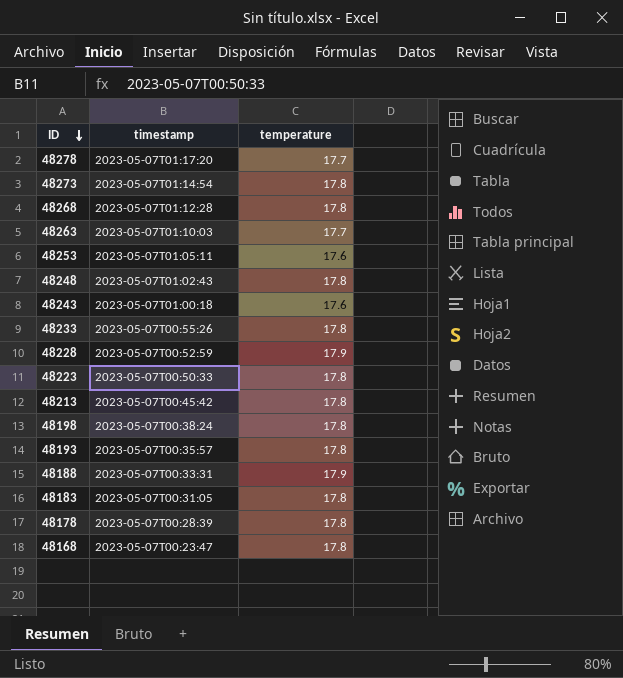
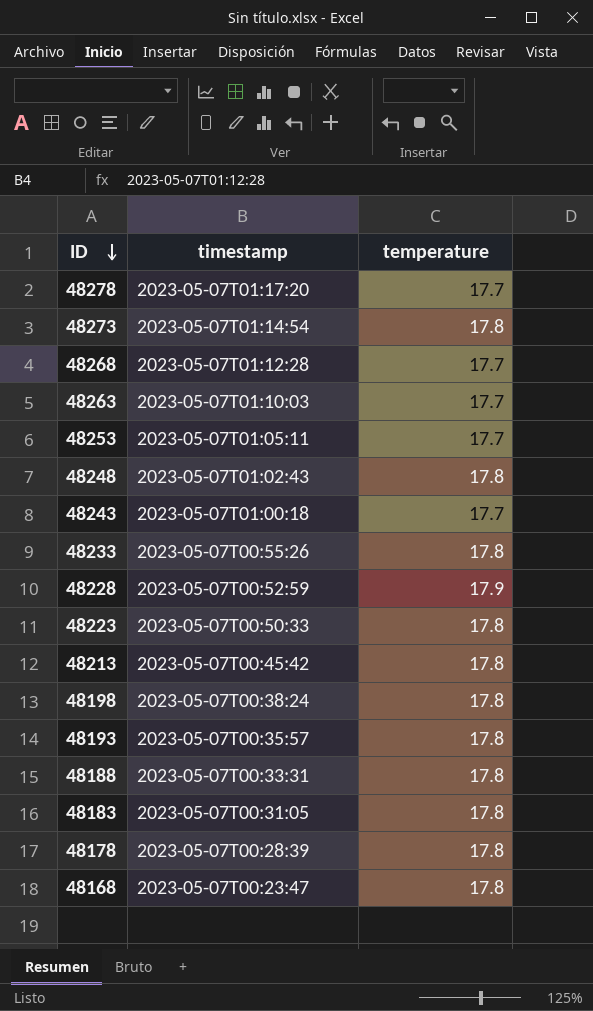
48268 | temperature: 17.8 -> 17.7
48253 | temperature: 17.6 -> 17.7
48243 | temperature: 17.6 -> 17.7
48188 | temperature: 17.9 -> 17.8

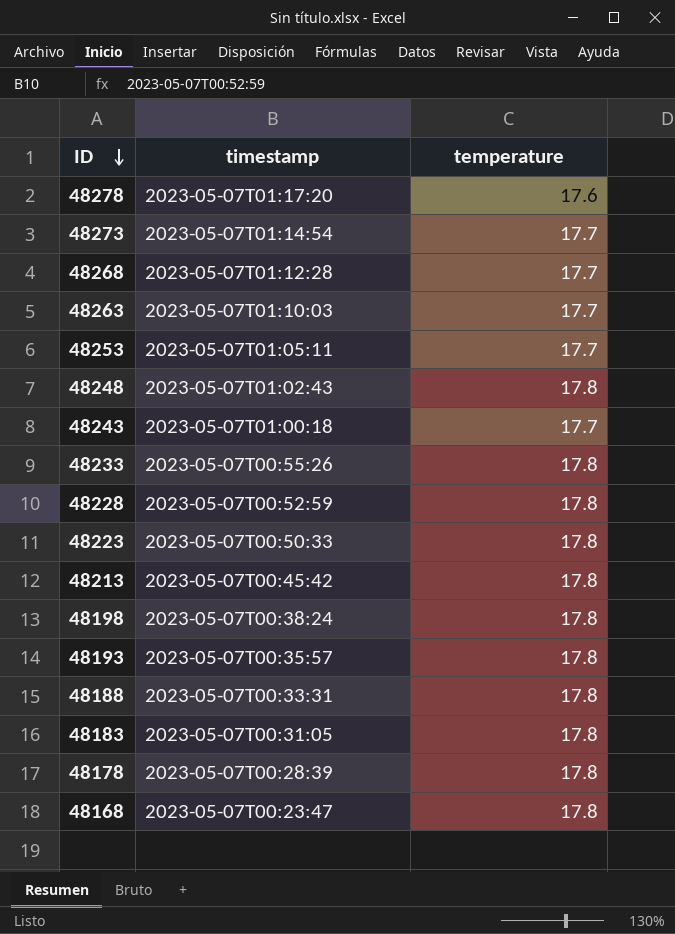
48278 | temperature: 17.7 -> 17.6
48273 | temperature: 17.8 -> 17.7
48228 | temperature: 17.9 -> 17.8

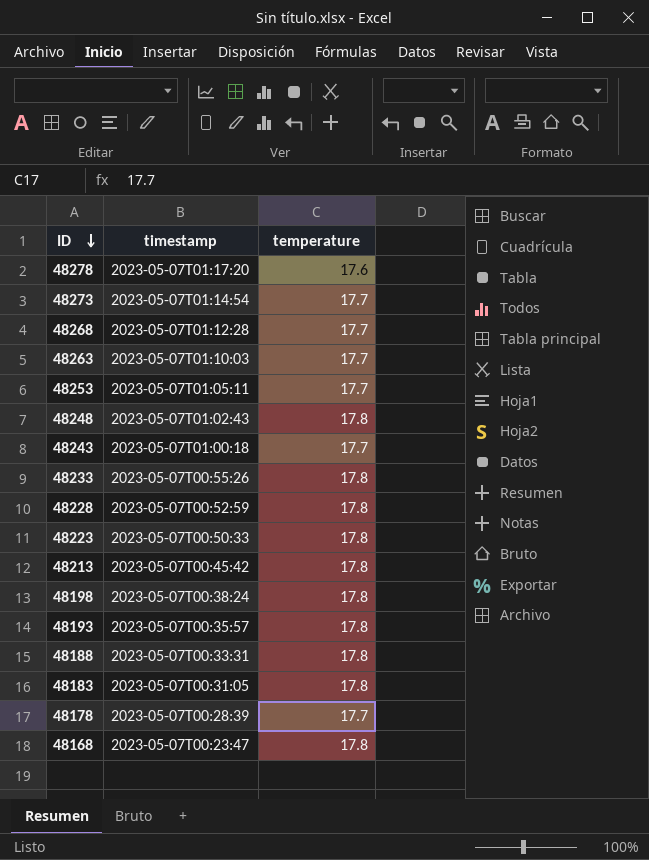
48178 | temperature: 17.8 -> 17.7

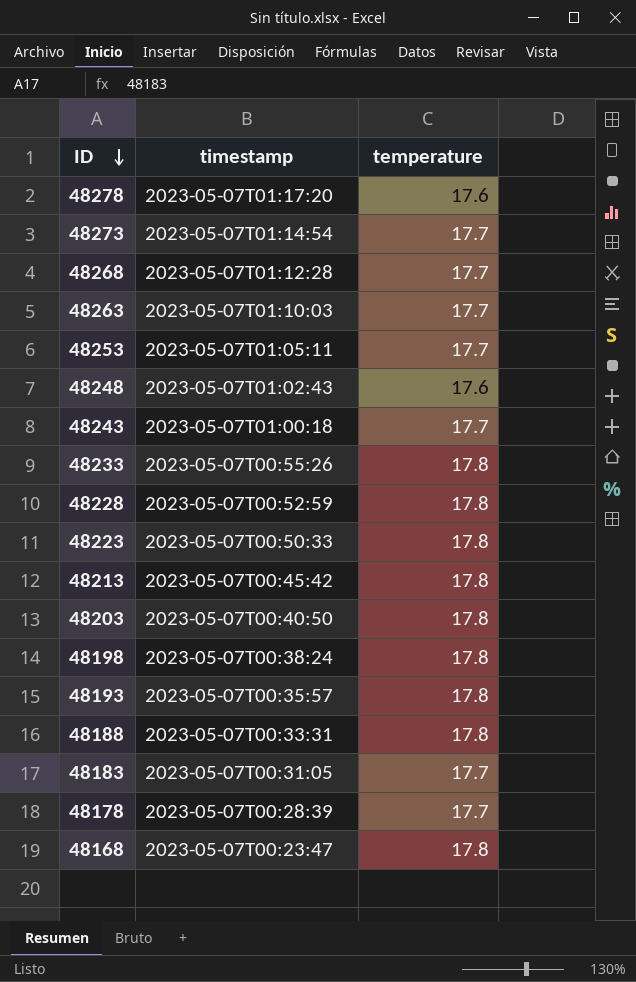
48248 | temperature: 17.8 -> 17.6
row 48203: none -> 2023-05-07T00:40:50 | 17.8
48183 | temperature: 17.8 -> 17.7

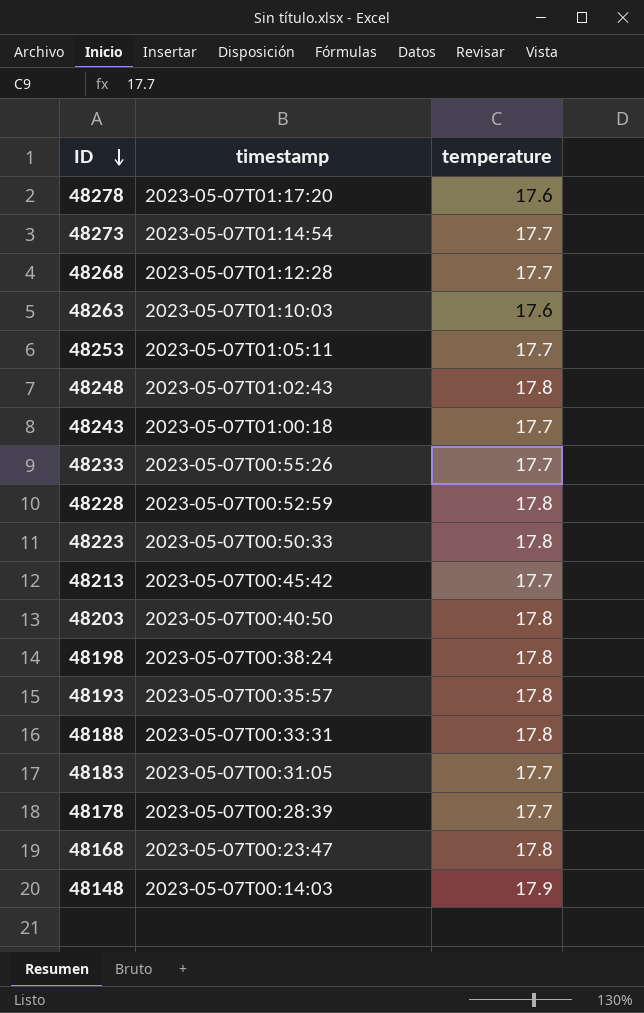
48263 | temperature: 17.7 -> 17.6
48248 | temperature: 17.6 -> 17.8
48233 | temperature: 17.8 -> 17.7
48213 | temperature: 17.8 -> 17.7
row 48148: none -> 2023-05-07T00:14:03 | 17.9

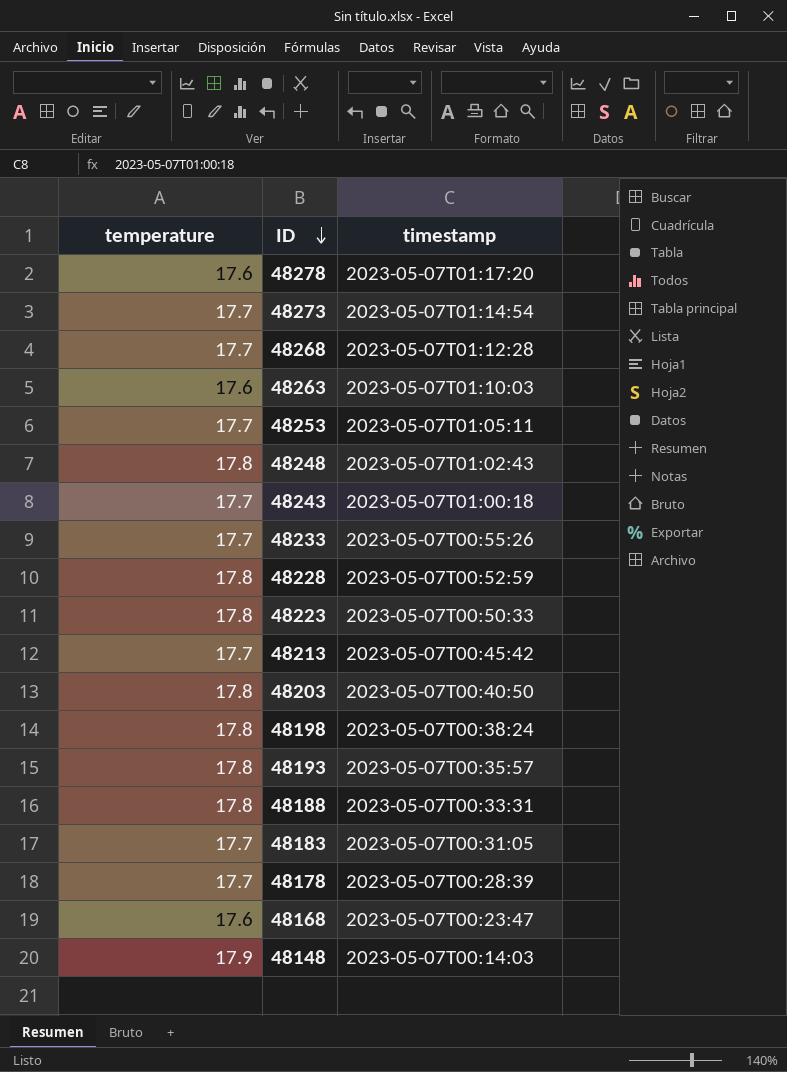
column temperature | position: 3 -> 1
48168 | temperature: 17.8 -> 17.6

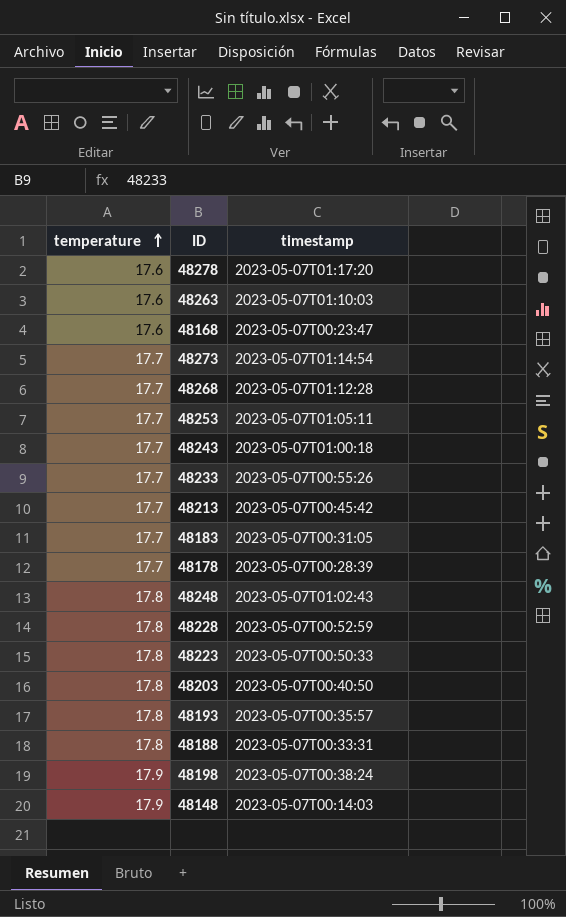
row order: ID descending -> temperature ascending
48198 | temperature: 17.8 -> 17.9

